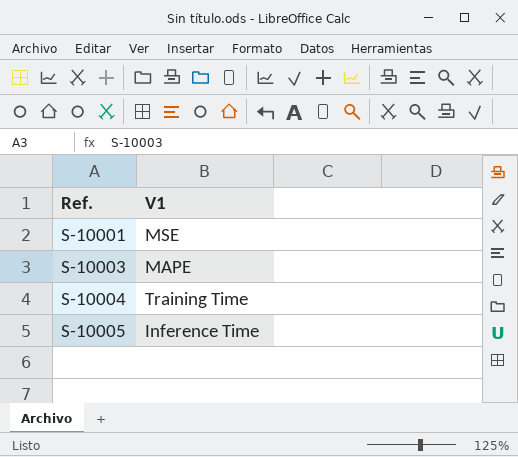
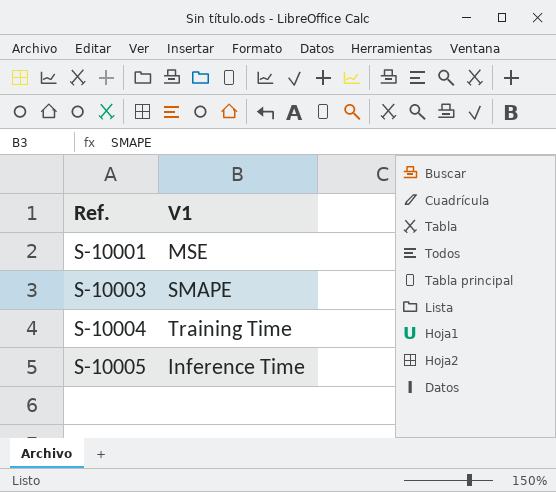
S-10003 | V1: MAPE -> SMAPE

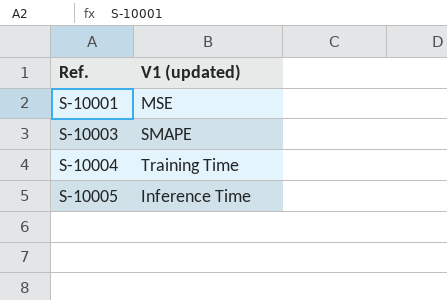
column name: V1 -> V1 (updated)

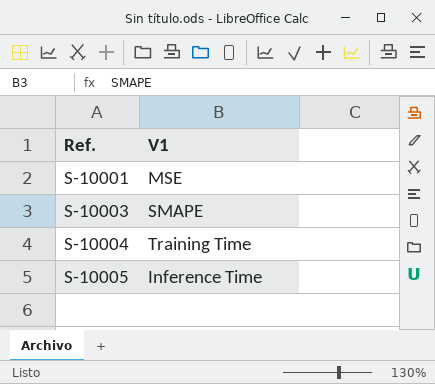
column name: V1 (updated) -> V1

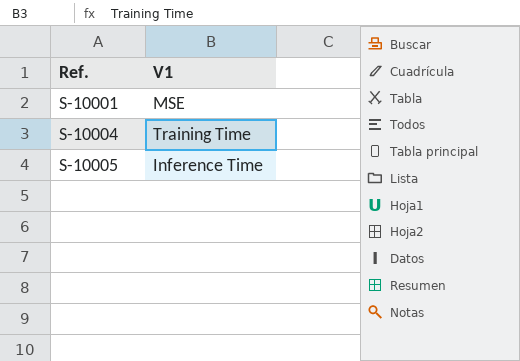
row S-10003: SMAPE -> none

